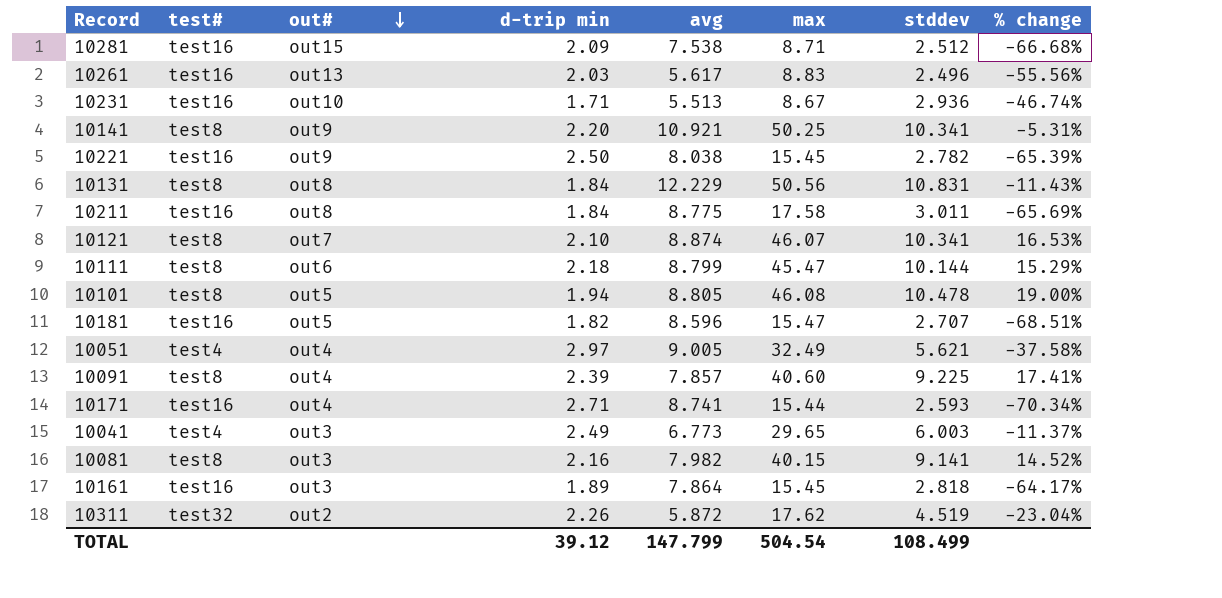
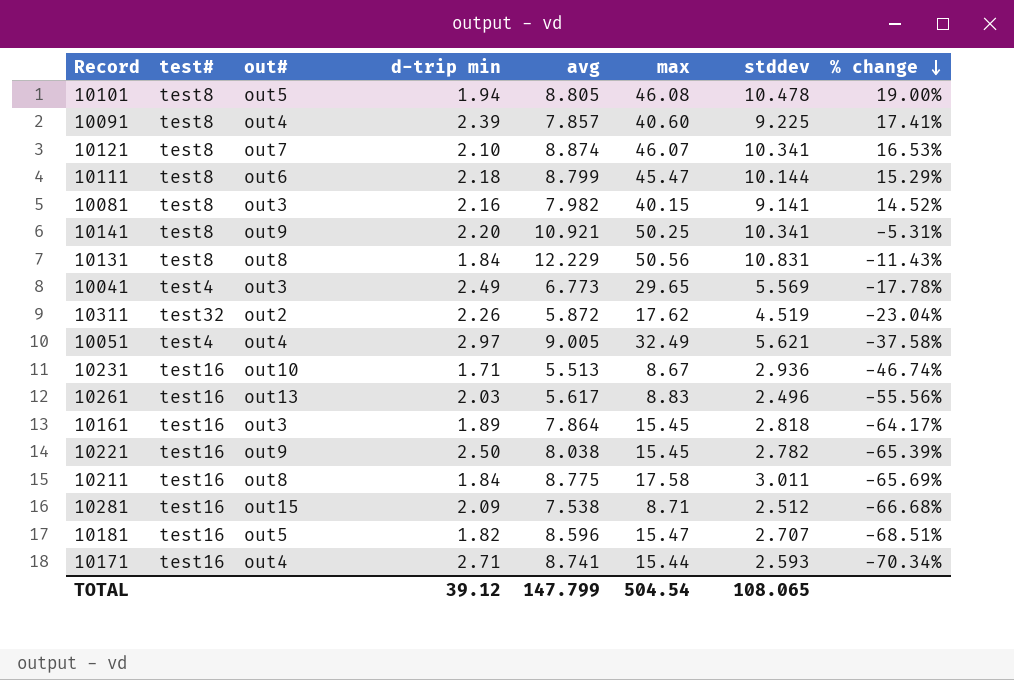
row order: out# descending -> % change descending
10041 | stddev: 6.003 -> 5.569
10041 | % change: -11.37% -> -17.78%
TOTAL | stddev: 108.499 -> 108.065

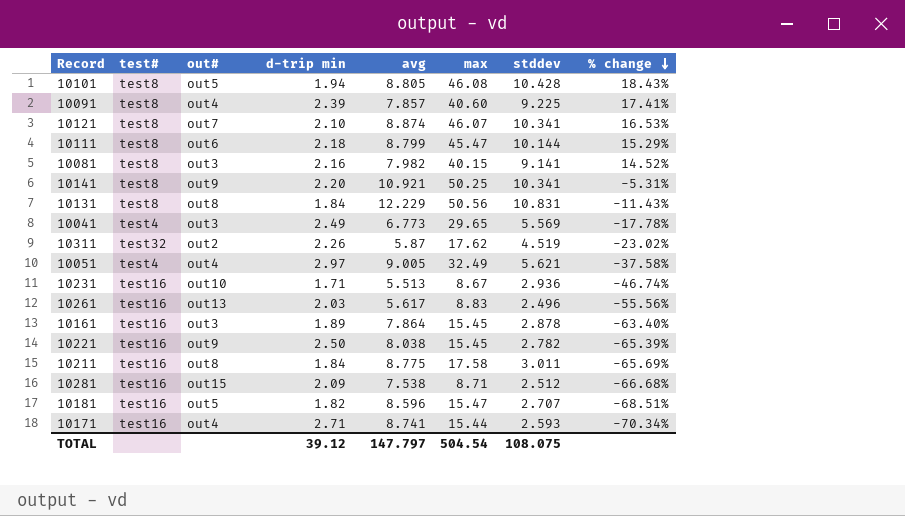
10101 | stddev: 10.478 -> 10.428
10101 | % change: 19.00% -> 18.43%
10311 | avg: 5.872 -> 5.87
10311 | % change: -23.04% -> -23.02%
10161 | stddev: 2.818 -> 2.878
10161 | % change: -64.17% -> -63.40%
TOTAL | avg: 147.799 -> 147.797
TOTAL | stddev: 108.065 -> 108.075

